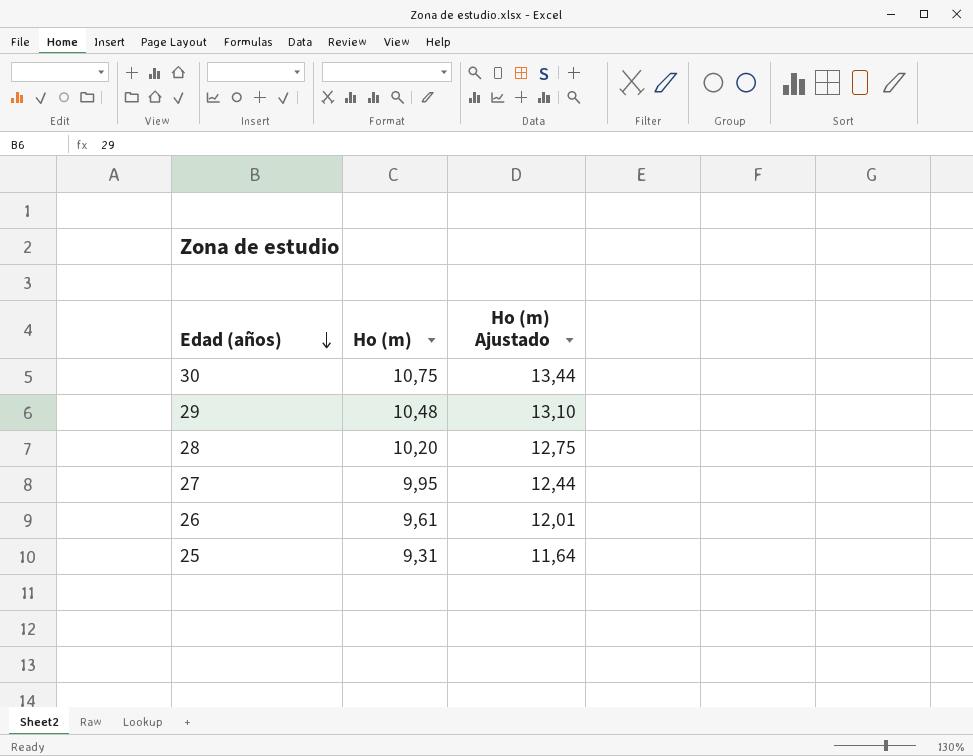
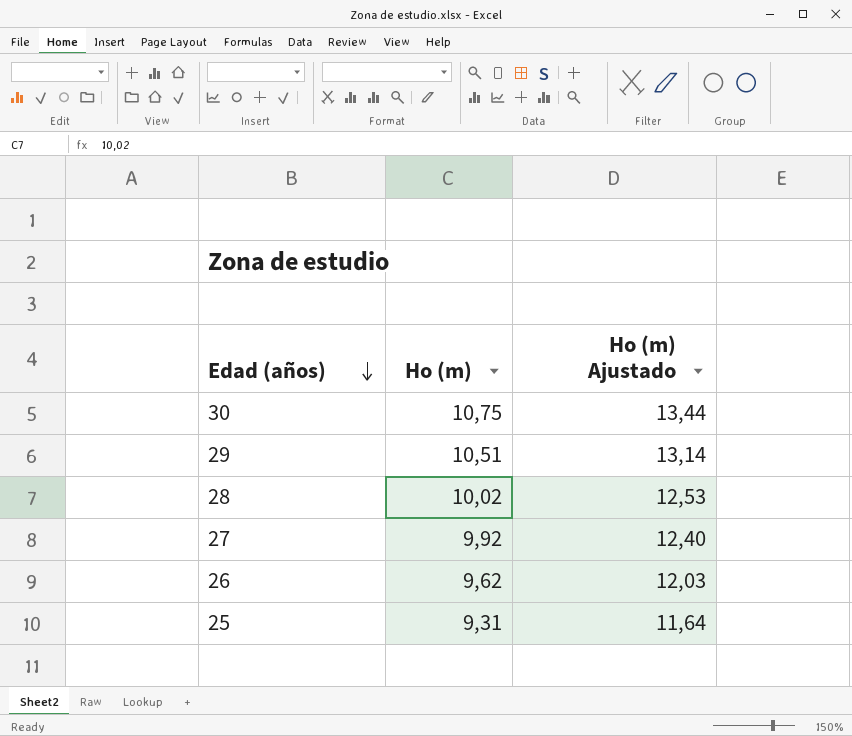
29 | Ho (m): 10,48 -> 10,51
29 | Ho (m) Ajustado: 13,10 -> 13,14
28 | Ho (m): 10,20 -> 10,02
28 | Ho (m) Ajustado: 12,75 -> 12,53
27 | Ho (m): 9,95 -> 9,92
27 | Ho (m) Ajustado: 12,44 -> 12,40
26 | Ho (m): 9,61 -> 9,62
26 | Ho (m) Ajustado: 12,01 -> 12,03

